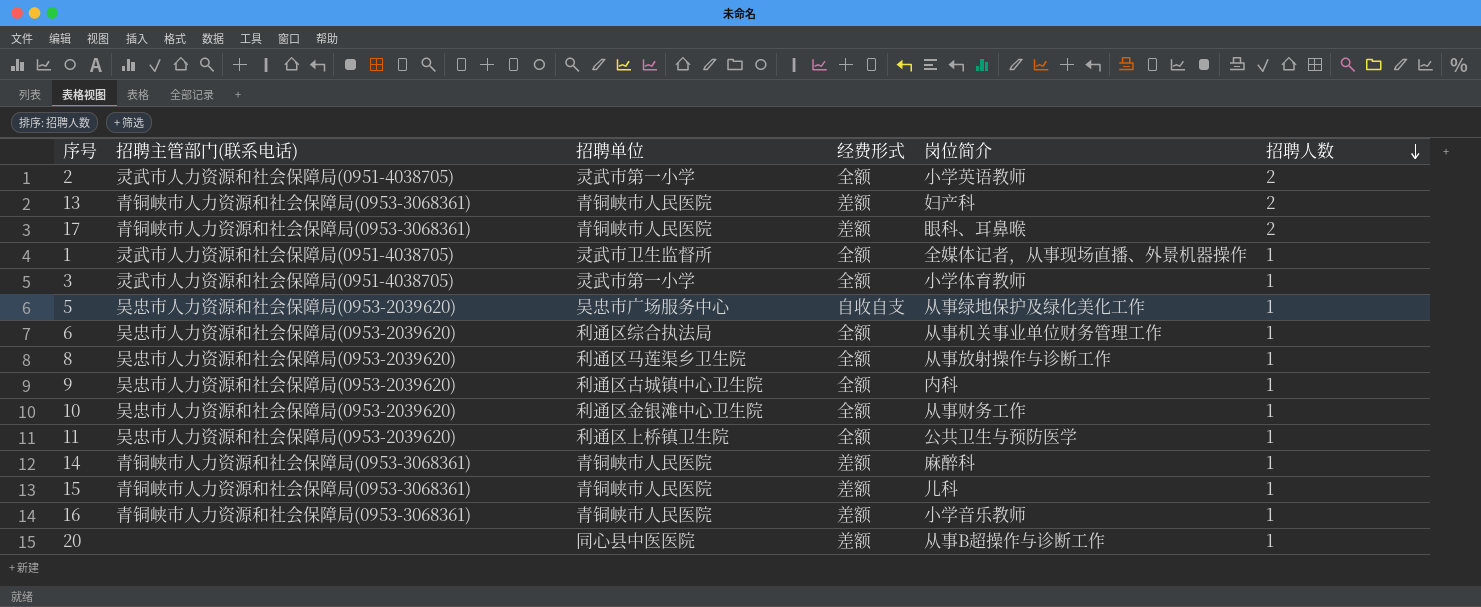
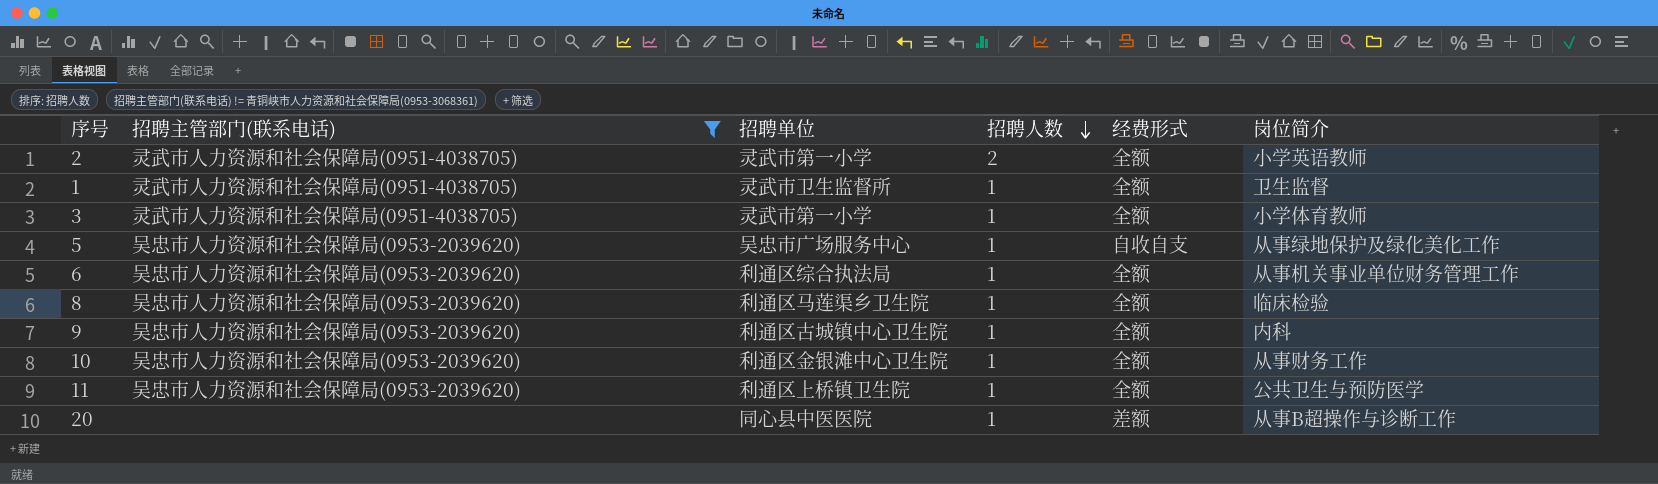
filter: none -> 招聘主管部门(联系电话) != 青铜峡市人力资源和社会保障局(0953-3068361)
column 招聘人数 | position: 6 -> 4
1 | 岗位简介: 全媒体记者，从事现场直播、外景机器操作 -> 卫生监督
8 | 岗位简介: 从事放射操作与诊断工作 -> 临床检验

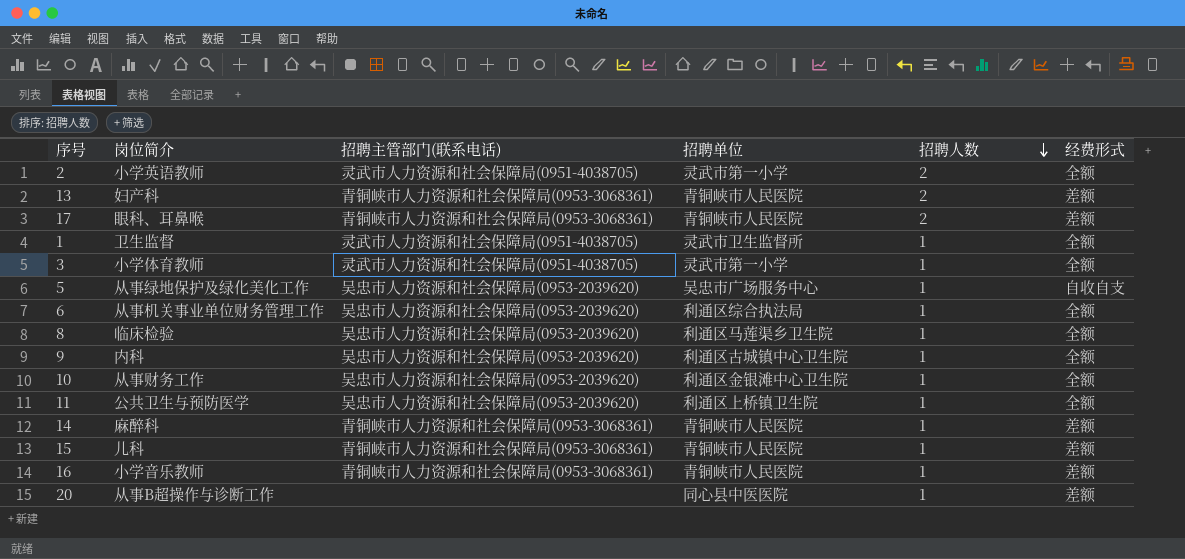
filter: 招聘主管部门(联系电话) != 青铜峡市人力资源和社会保障局(0953-3068361) -> none
column 岗位简介 | position: 6 -> 2

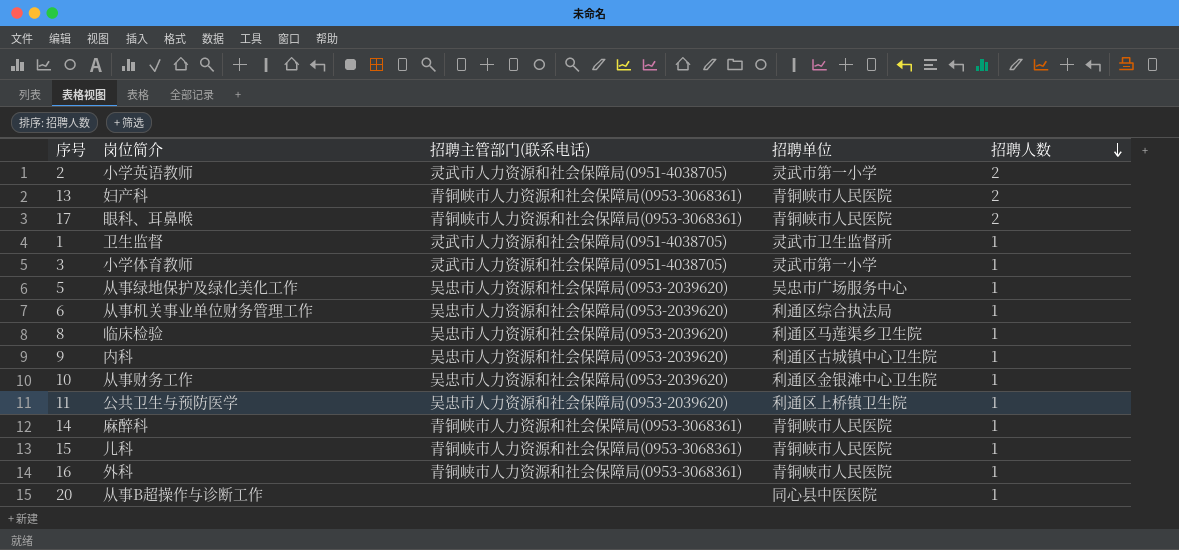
column 经费形式 | position: 6 -> none
16 | 岗位简介: 小学音乐教师 -> 外科

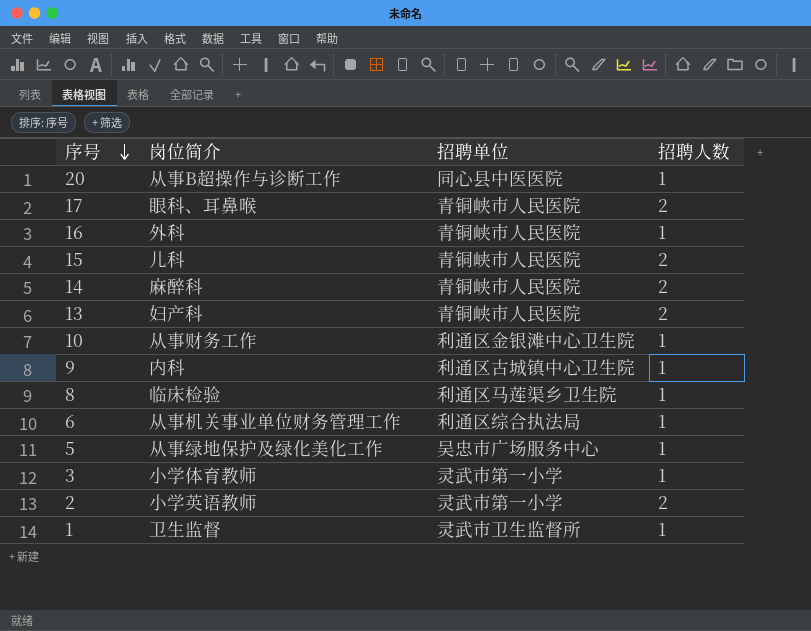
row order: 招聘人数 descending -> 序号 descending
column 招聘主管部门(联系电话) | position: 3 -> none
row 11: 公共卫生与预防医学 | 吴忠市人力资源和社会保障局(0953-2039620) | 利通区上桥镇卫生院 | 1 -> none
15 | 招聘人数: 1 -> 2
14 | 招聘人数: 1 -> 2

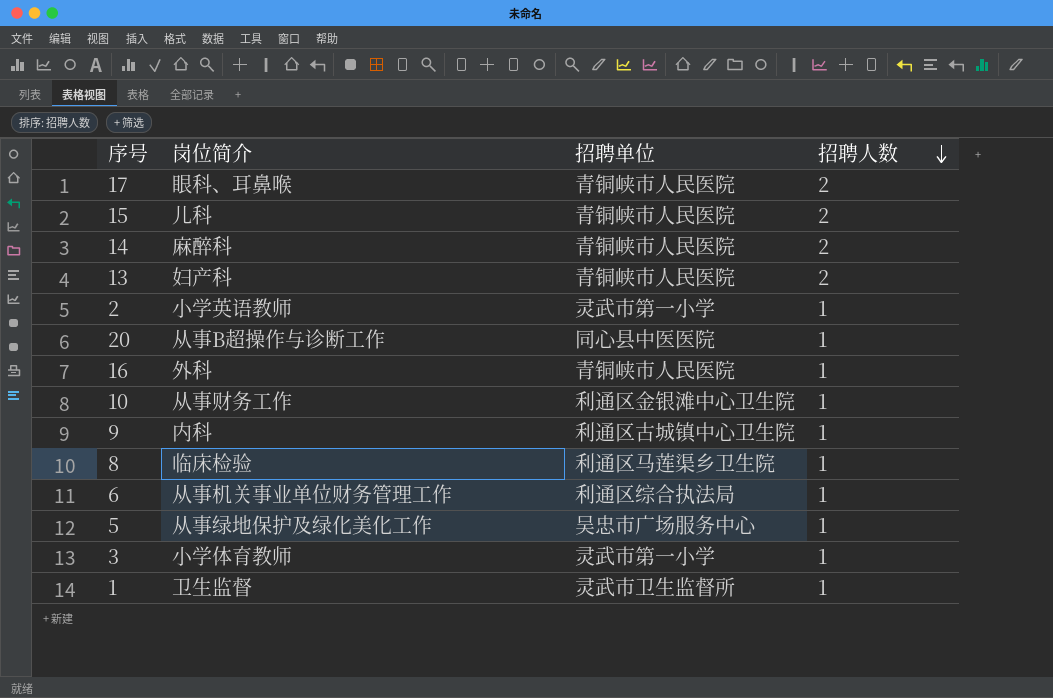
row order: 序号 descending -> 招聘人数 descending
2 | 招聘人数: 2 -> 1

